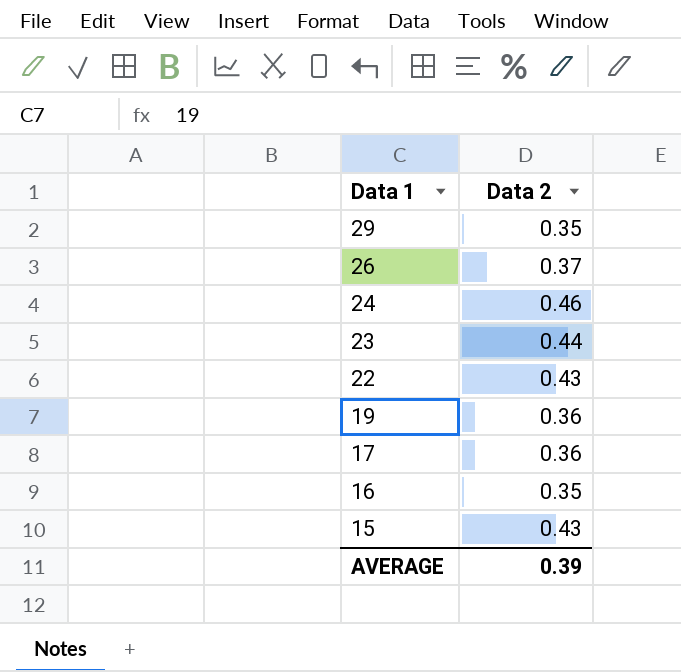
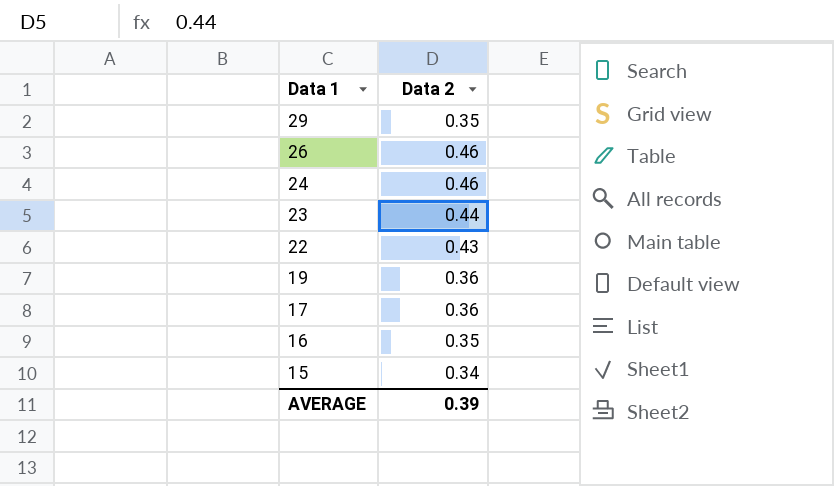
26 | Data 2: 0.37 -> 0.46
15 | Data 2: 0.43 -> 0.34

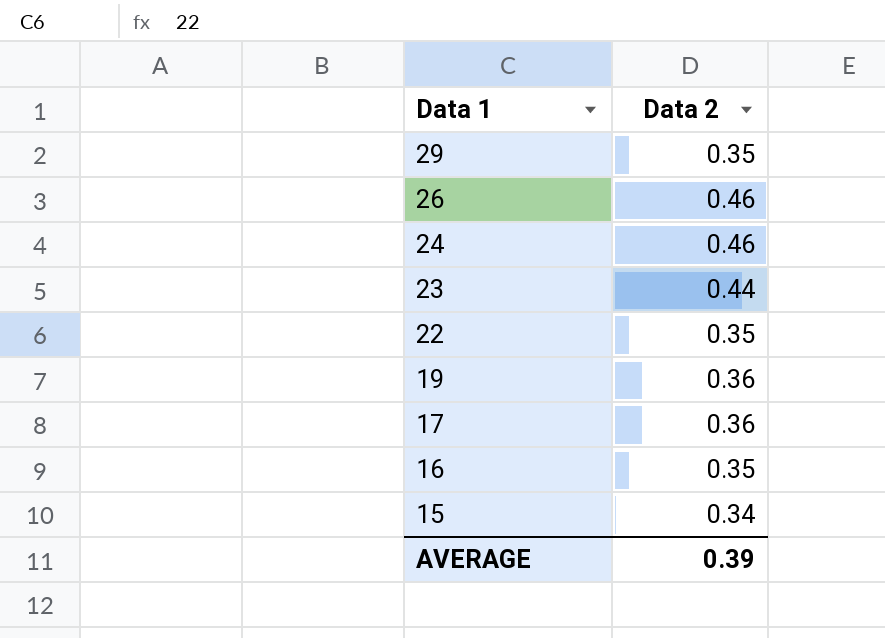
22 | Data 2: 0.43 -> 0.35

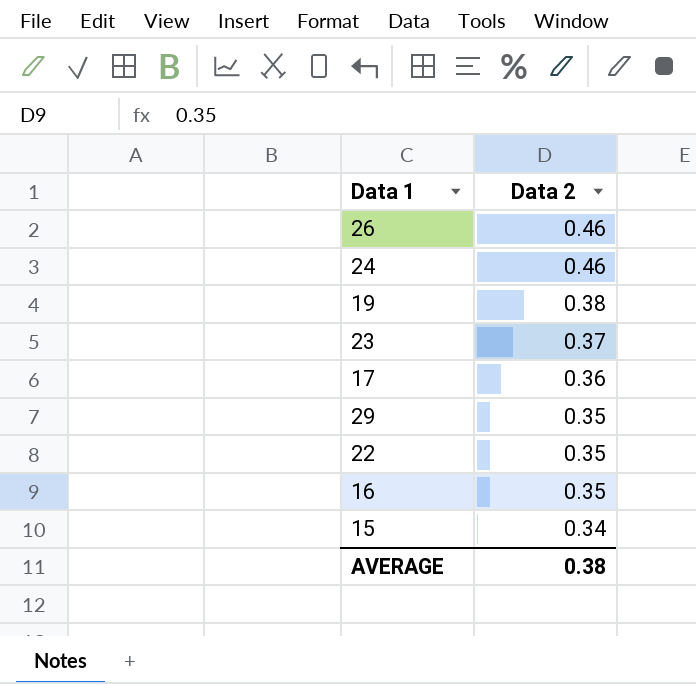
row order: Data 1 descending -> Data 2 descending
19 | Data 2: 0.36 -> 0.38
23 | Data 2: 0.44 -> 0.37
AVERAGE | Data 2: 0.39 -> 0.38

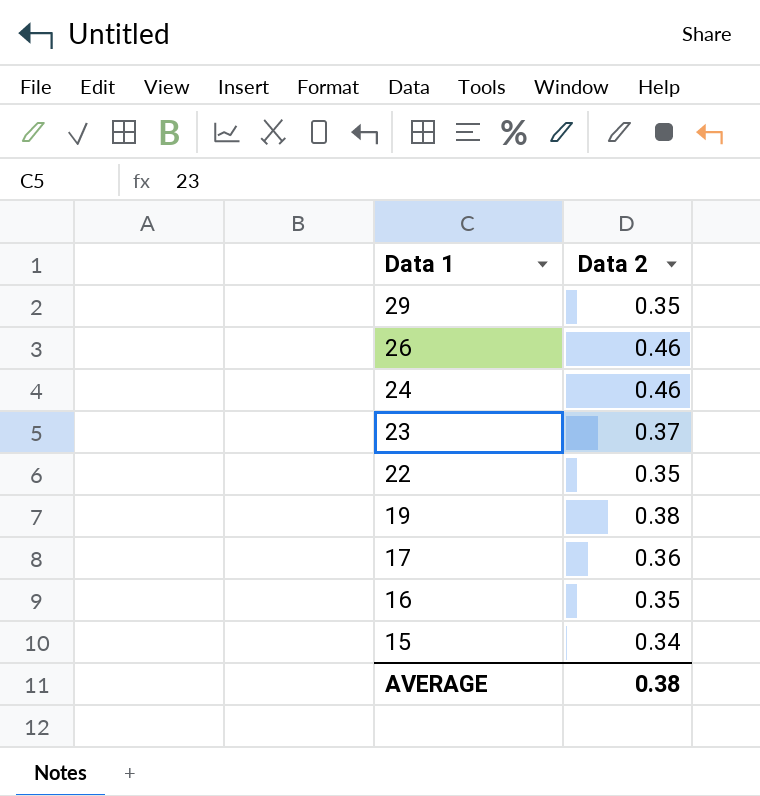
row order: Data 2 descending -> Data 1 descending

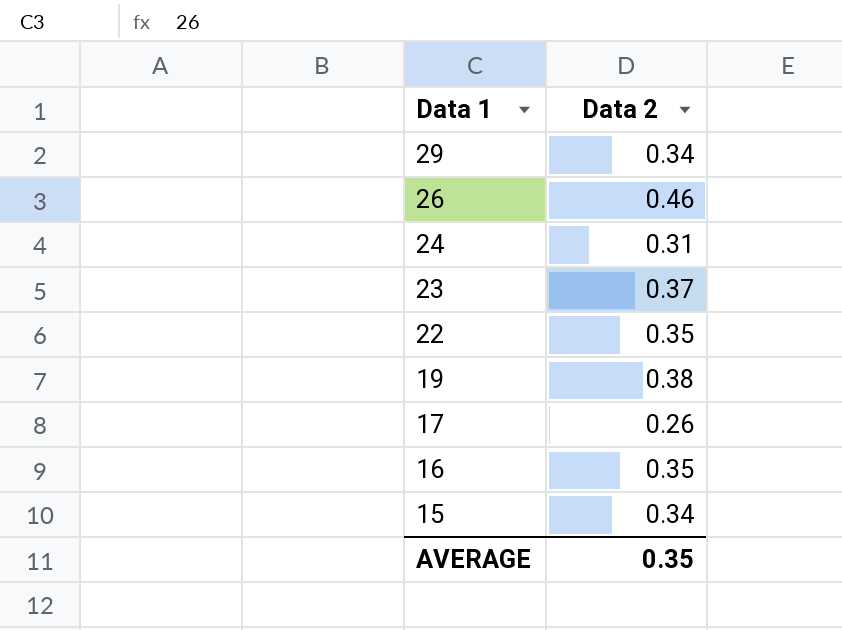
29 | Data 2: 0.35 -> 0.34
24 | Data 2: 0.46 -> 0.31
17 | Data 2: 0.36 -> 0.26
AVERAGE | Data 2: 0.38 -> 0.35

